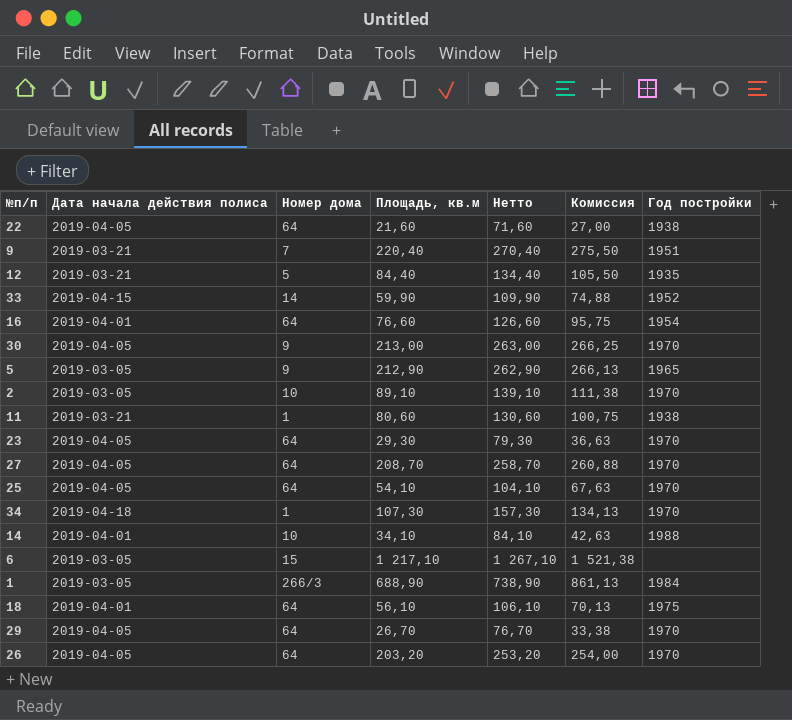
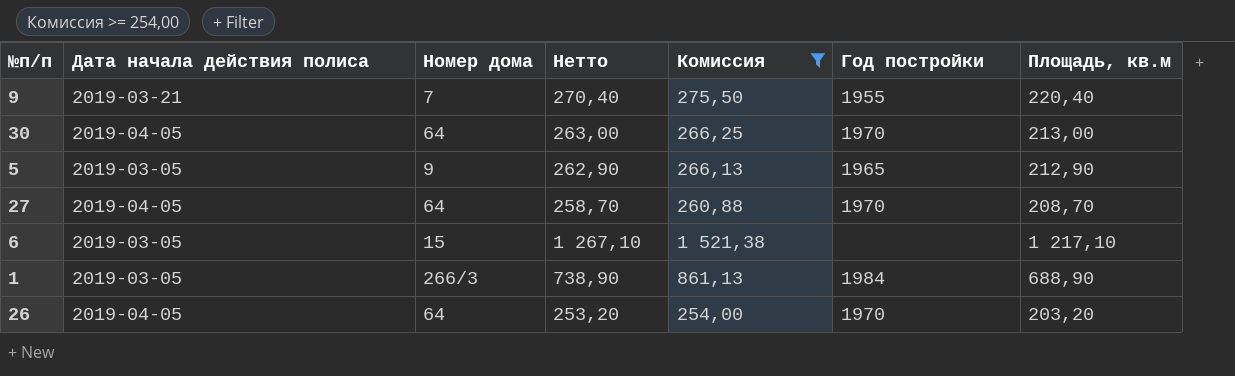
filter: none -> Комиссия >= 254,00
column Площадь, кв.м | position: 4 -> 7
9 | Год постройки: 1951 -> 1955
30 | Номер дома: 9 -> 64

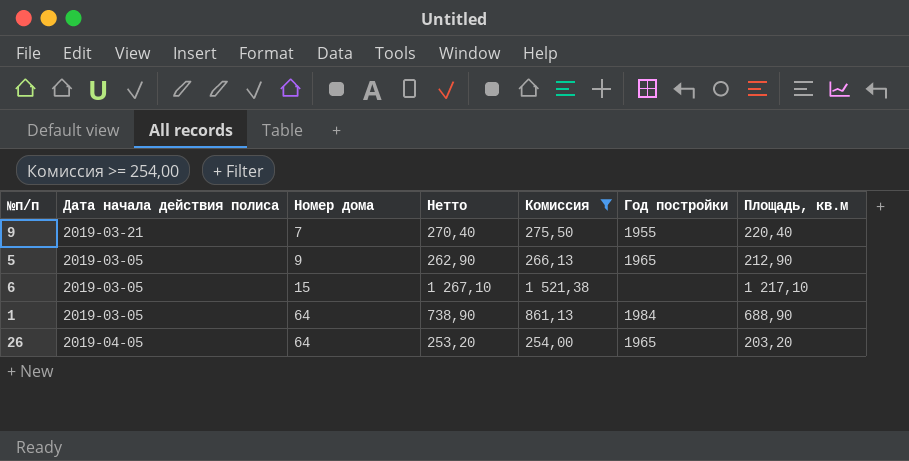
row 30: 2019-04-05 | 64 | 263,00 | 266,25 | 1970 | 213,00 -> none
row 27: 2019-04-05 | 64 | 258,70 | 260,88 | 1970 | 208,70 -> none
1 | Номер дома: 266/3 -> 64
26 | Год постройки: 1970 -> 1965

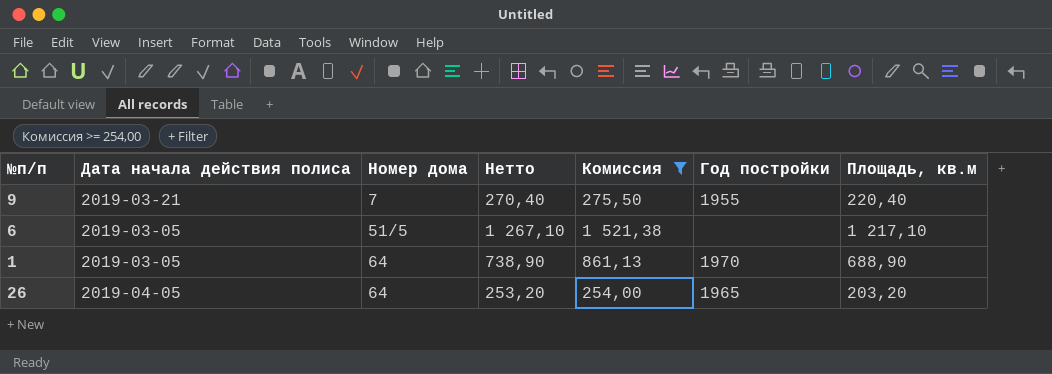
row 5: 2019-03-05 | 9 | 262,90 | 266,13 | 1965 | 212,90 -> none
6 | Номер дома: 15 -> 51/5
1 | Год постройки: 1984 -> 1970

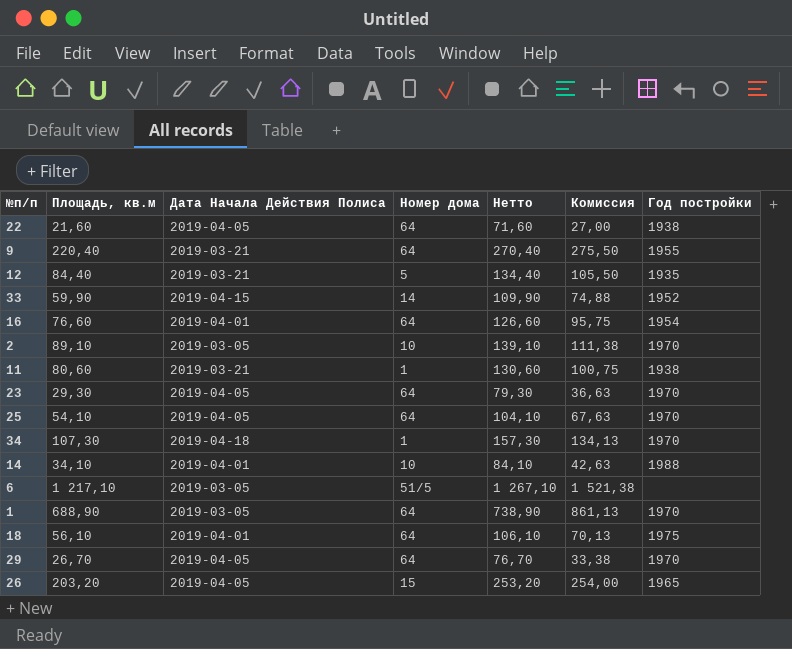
filter: Комиссия >= 254,00 -> none
column Площадь, кв.м | position: 7 -> 2
column name: Дата начала действия полиса -> Дата Начала Действия Полиса
9 | Номер дома: 7 -> 64
26 | Номер дома: 64 -> 15

